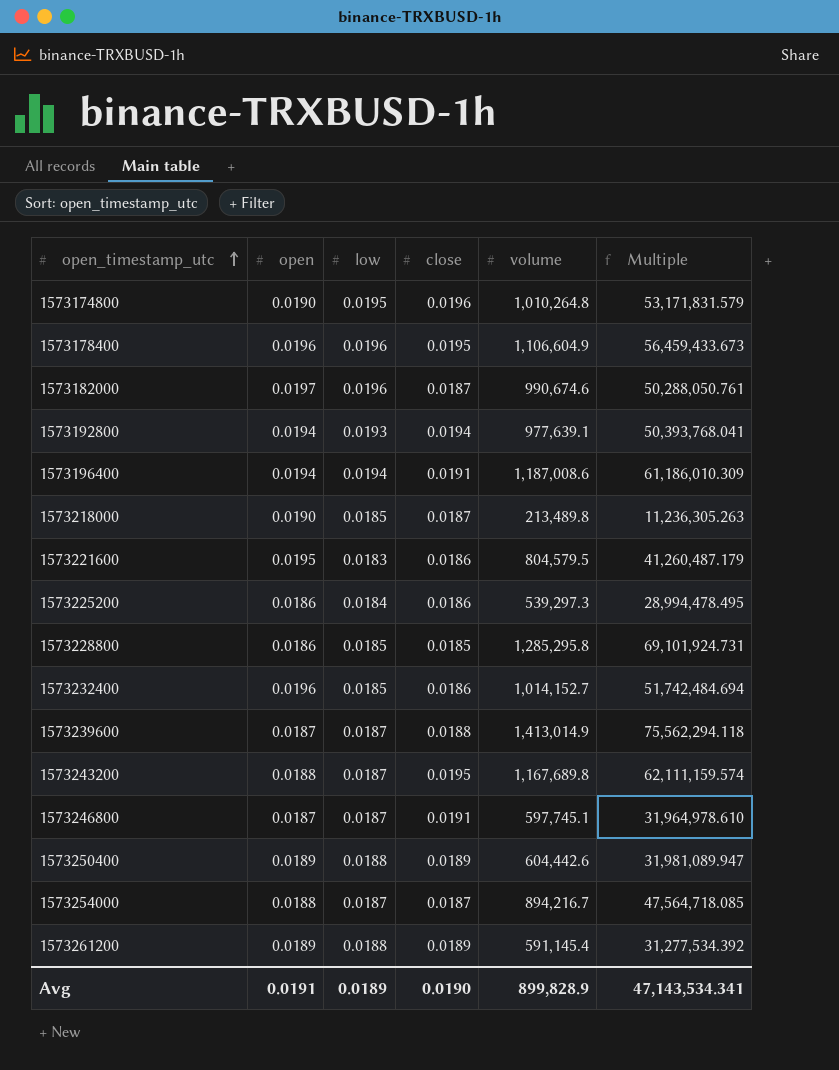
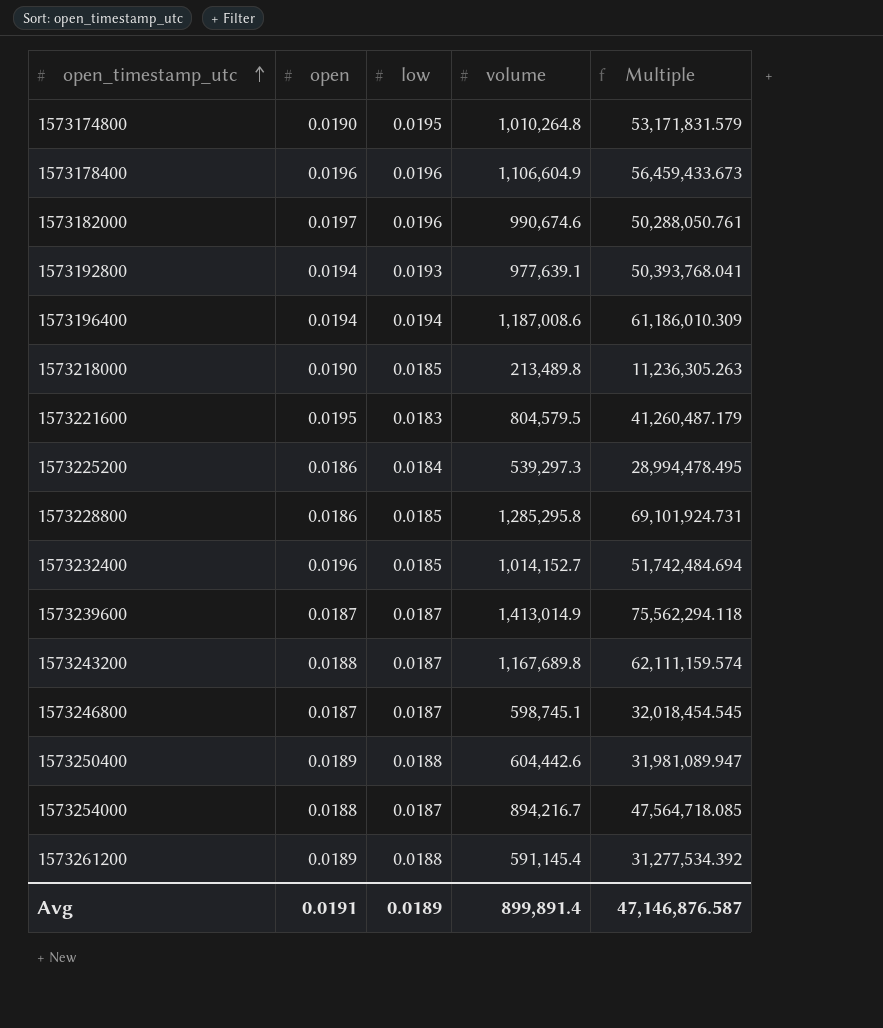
column close | position: 4 -> none
1573246800 | volume: 597,745.1 -> 598,745.1
1573246800 | Multiple: 31,964,978.610 -> 32,018,454.545
Avg | volume: 899,828.9 -> 899,891.4
Avg | Multiple: 47,143,534.341 -> 47,146,876.587

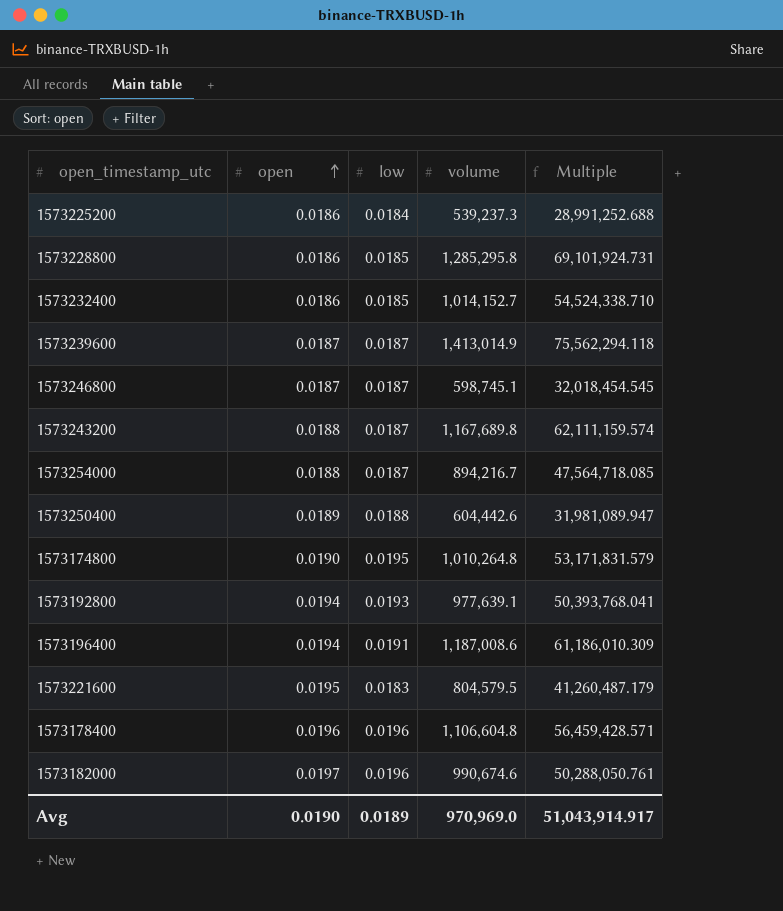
row order: open_timestamp_utc ascending -> open ascending
row 1573218000: 0.0190 | 0.0185 | 213,489.8 | 11,236,305.263 -> none
row 1573261200: 0.0189 | 0.0188 | 591,145.4 | 31,277,534.392 -> none
1573225200 | volume: 539,297.3 -> 539,237.3
1573225200 | Multiple: 28,994,478.495 -> 28,991,252.688
1573232400 | open: 0.0196 -> 0.0186
1573232400 | Multiple: 51,742,484.694 -> 54,524,338.710
1573196400 | low: 0.0194 -> 0.0191
1573178400 | volume: 1,106,604.9 -> 1,106,604.8
1573178400 | Multiple: 56,459,433.673 -> 56,459,428.571
Avg | open: 0.0191 -> 0.0190
Avg | volume: 899,891.4 -> 970,969.0
Avg | Multiple: 47,146,876.587 -> 51,043,914.917

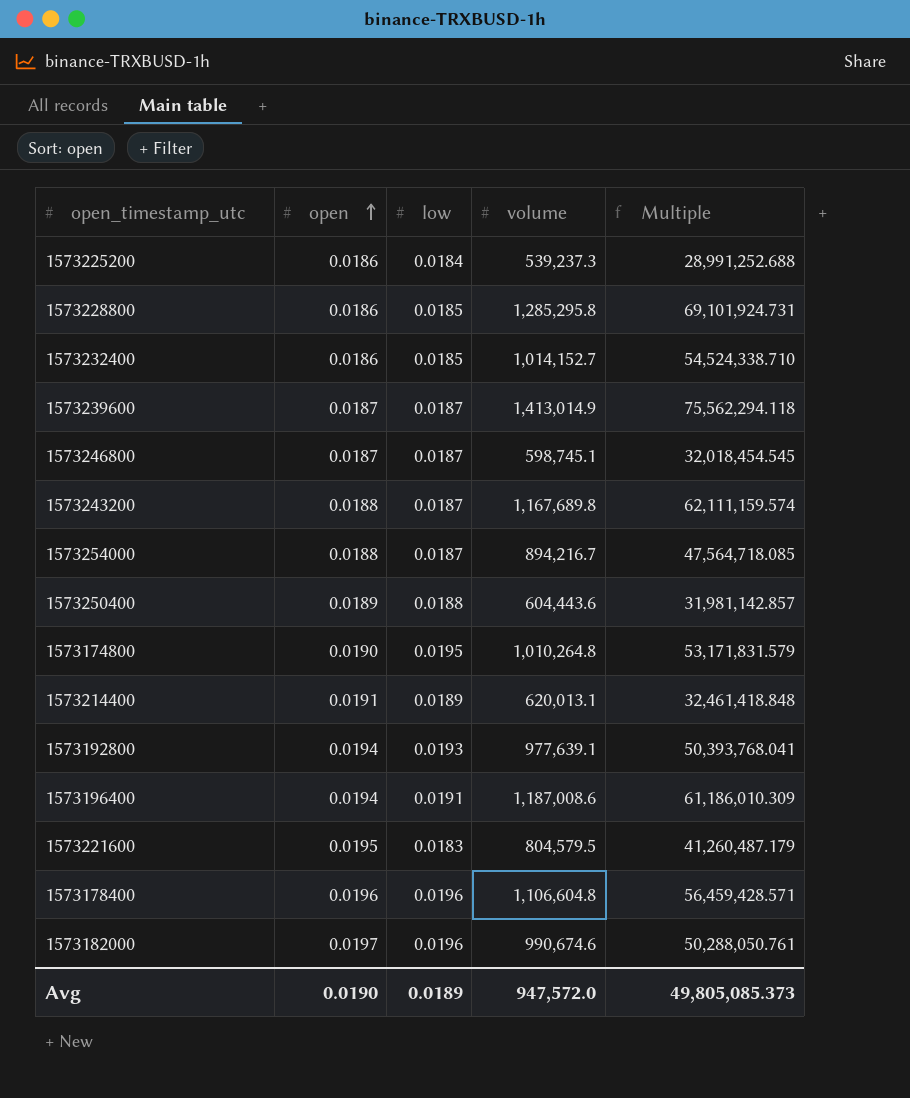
1573250400 | volume: 604,442.6 -> 604,443.6
1573250400 | Multiple: 31,981,089.947 -> 31,981,142.857
row 1573214400: none -> 0.0191 | 0.0189 | 620,013.1 | 32,461,418.848
Avg | volume: 970,969.0 -> 947,572.0
Avg | Multiple: 51,043,914.917 -> 49,805,085.373

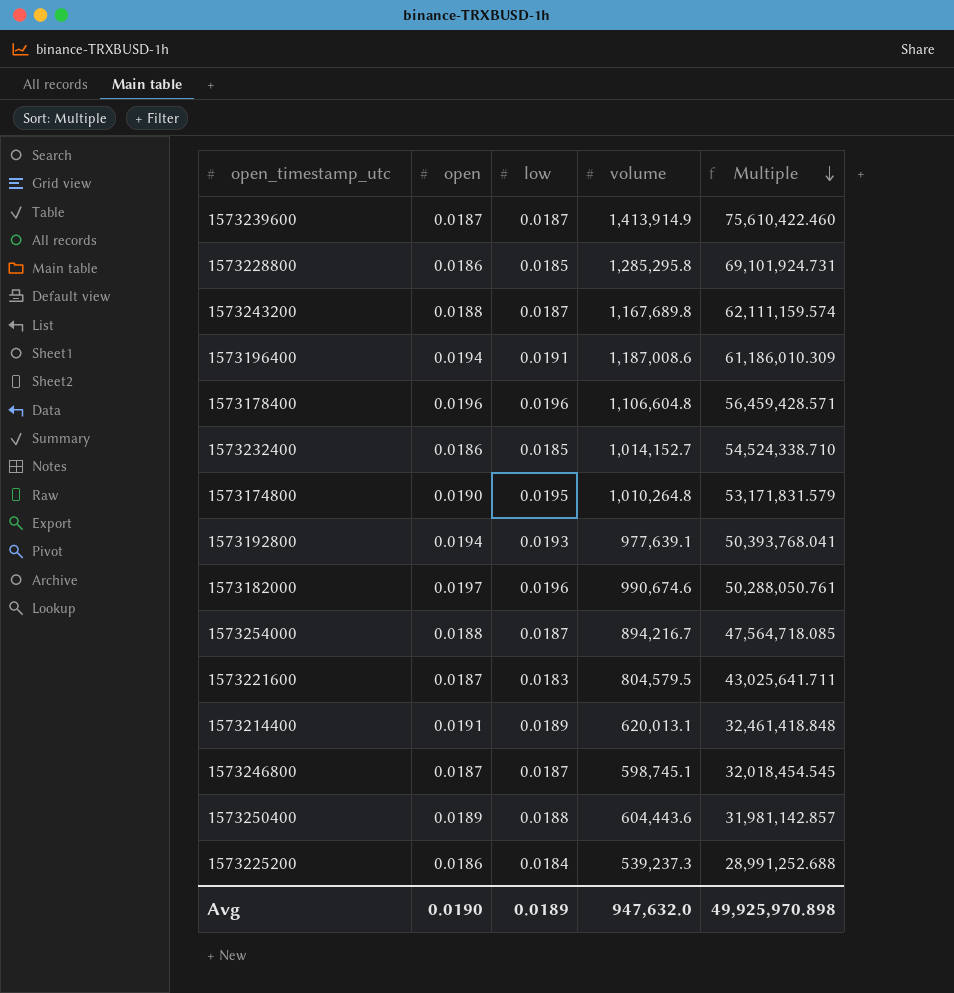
row order: open ascending -> Multiple descending
1573239600 | volume: 1,413,014.9 -> 1,413,914.9
1573239600 | Multiple: 75,562,294.118 -> 75,610,422.460
1573221600 | open: 0.0195 -> 0.0187
1573221600 | Multiple: 41,260,487.179 -> 43,025,641.711
Avg | volume: 947,572.0 -> 947,632.0
Avg | Multiple: 49,805,085.373 -> 49,925,970.898

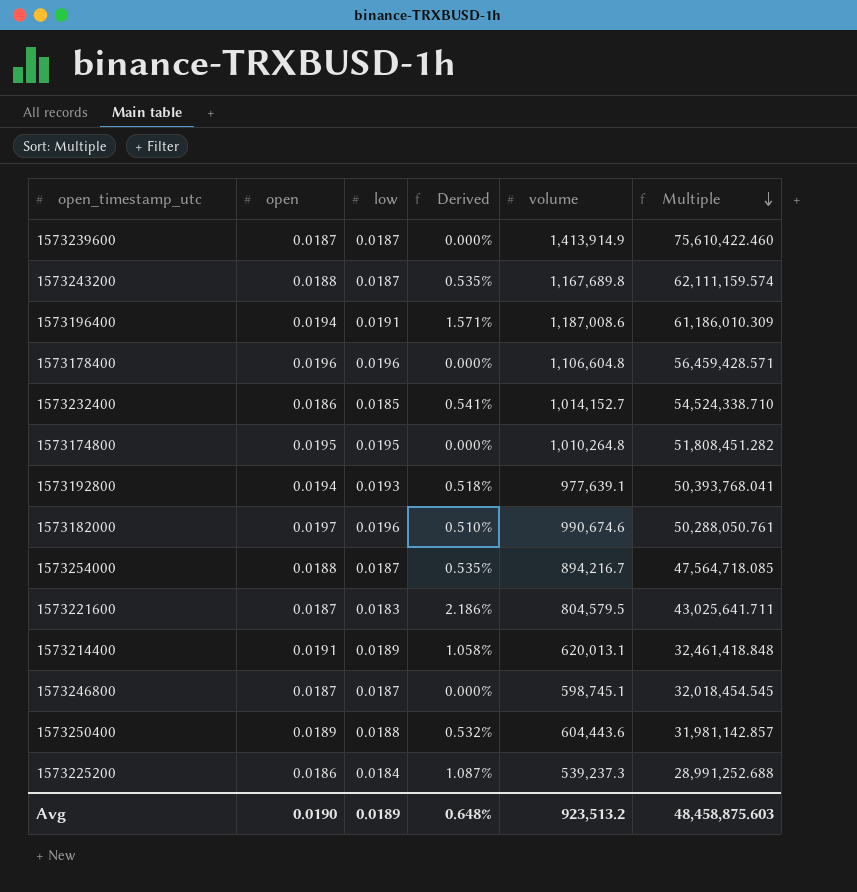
column Derived | formula: none -> ([open] - [low]) / [low]
row 1573228800: 0.0186 | 0.0185 | 1,285,295.8 | 69,101,924.731 -> none
1573174800 | open: 0.0190 -> 0.0195
1573174800 | Multiple: 53,171,831.579 -> 51,808,451.282
Avg | volume: 947,632.0 -> 923,513.2
Avg | Multiple: 49,925,970.898 -> 48,458,875.603

